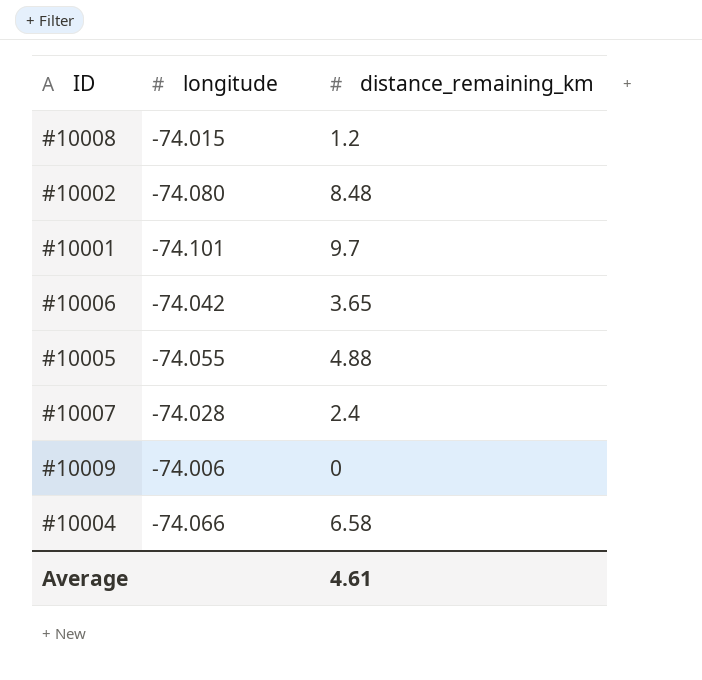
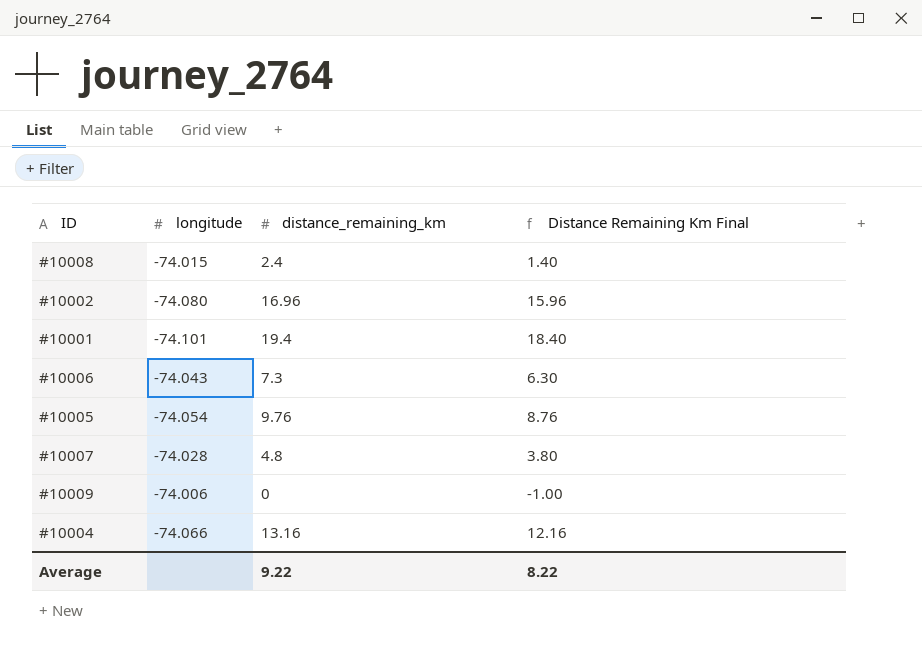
column Distance Remaining Km Final | formula: none -> [distance_remaining_km] - 1
#10008 | distance_remaining_km: 1.2 -> 2.4
#10002 | distance_remaining_km: 8.48 -> 16.96
#10001 | distance_remaining_km: 9.7 -> 19.4
#10006 | longitude: -74.042 -> -74.043
#10006 | distance_remaining_km: 3.65 -> 7.3
#10005 | longitude: -74.055 -> -74.054
#10005 | distance_remaining_km: 4.88 -> 9.76
#10007 | distance_remaining_km: 2.4 -> 4.8
#10004 | distance_remaining_km: 6.58 -> 13.16
Average | distance_remaining_km: 4.61 -> 9.22

